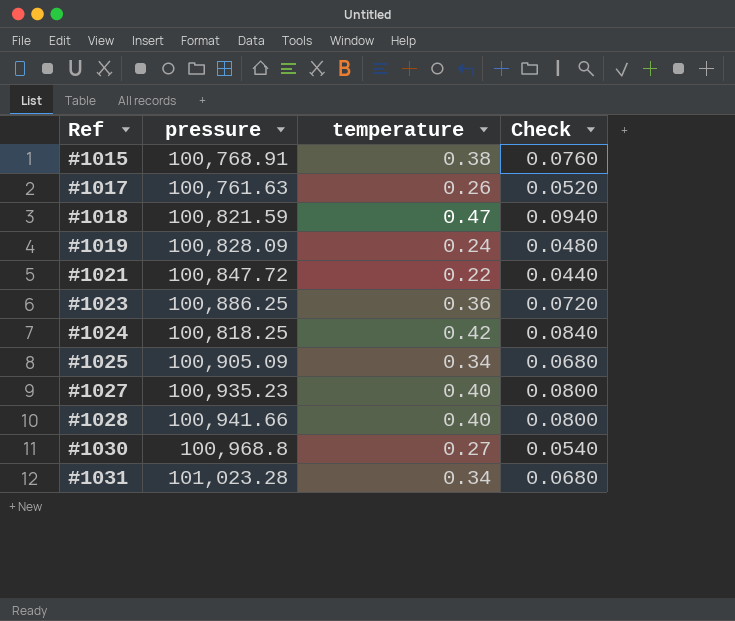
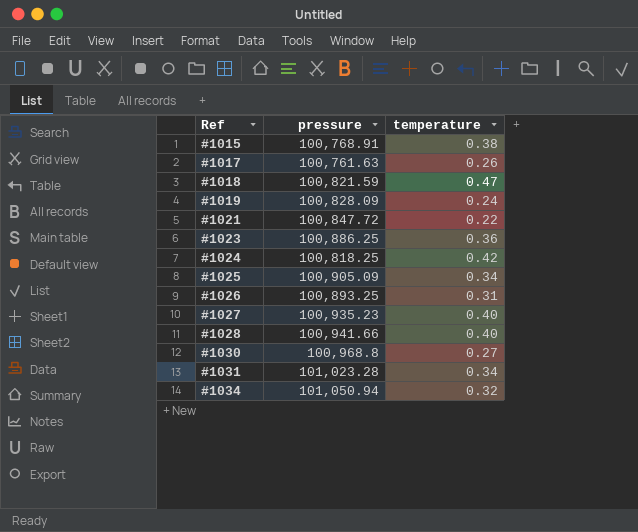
column Check | formula: [temperature] * 0.2 -> none
row #1026: none -> 100,893.25 | 0.31
row #1034: none -> 101,050.94 | 0.32

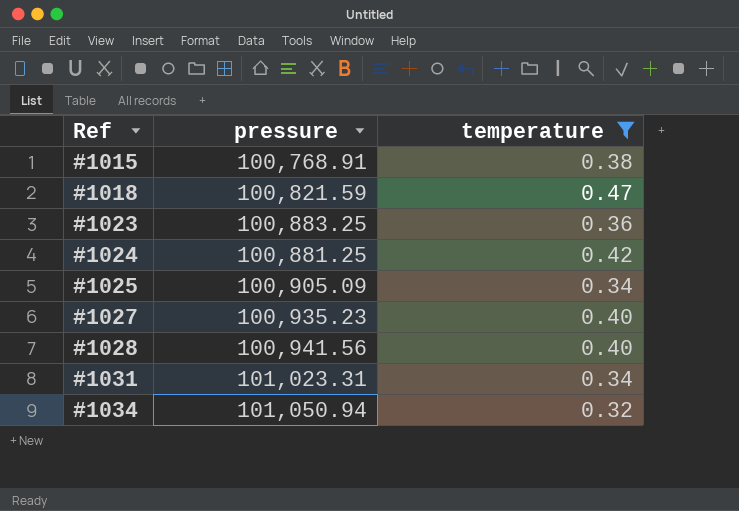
filter: none -> temperature >= 0.32
#1023 | pressure: 100,886.25 -> 100,883.25
#1024 | pressure: 100,818.25 -> 100,881.25
#1028 | pressure: 100,941.66 -> 100,941.56
#1031 | pressure: 101,023.28 -> 101,023.31

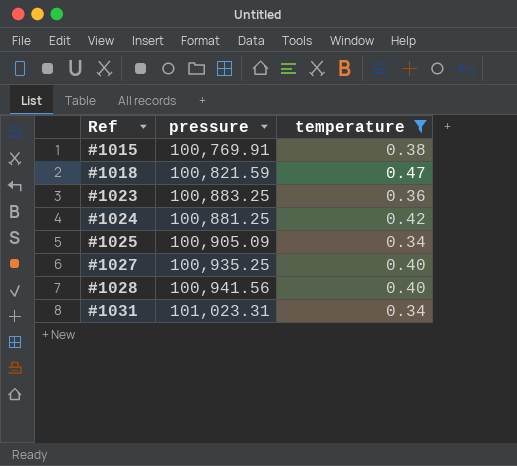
row #1034: 101,050.94 | 0.32 -> none
#1015 | pressure: 100,768.91 -> 100,769.91
#1027 | pressure: 100,935.23 -> 100,935.25

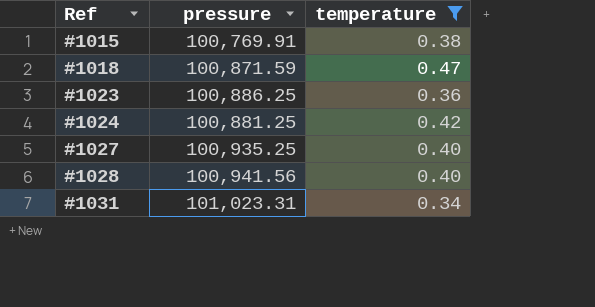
row #1025: 100,905.09 | 0.34 -> none
#1018 | pressure: 100,821.59 -> 100,871.59
#1023 | pressure: 100,883.25 -> 100,886.25

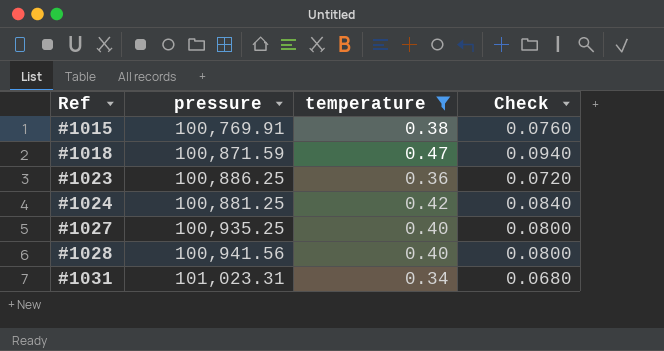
column Check | formula: none -> [temperature] * 0.2

